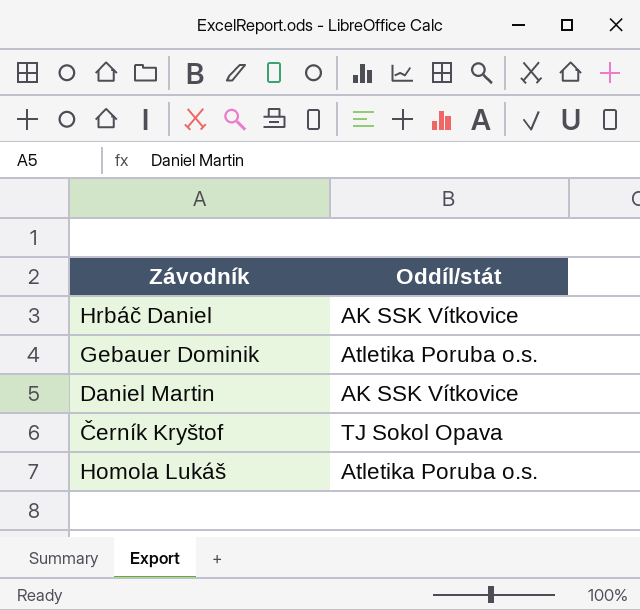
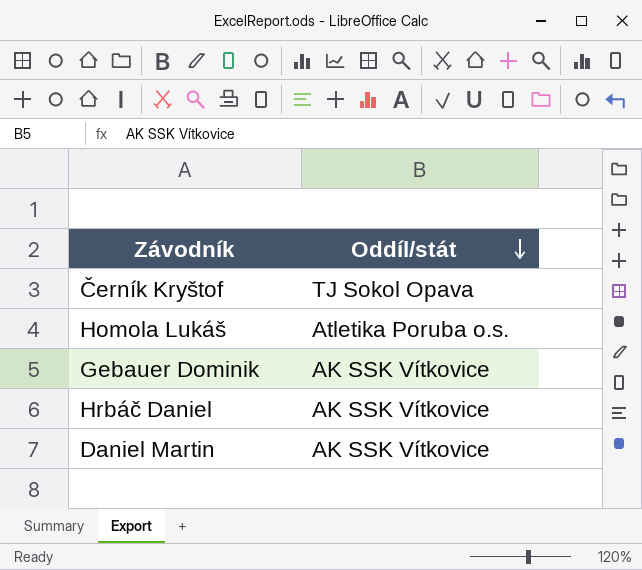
row order: none -> Oddíl/stát descending
Gebauer Dominik | Oddíl/stát: Atletika Poruba o.s. -> AK SSK Vítkovice

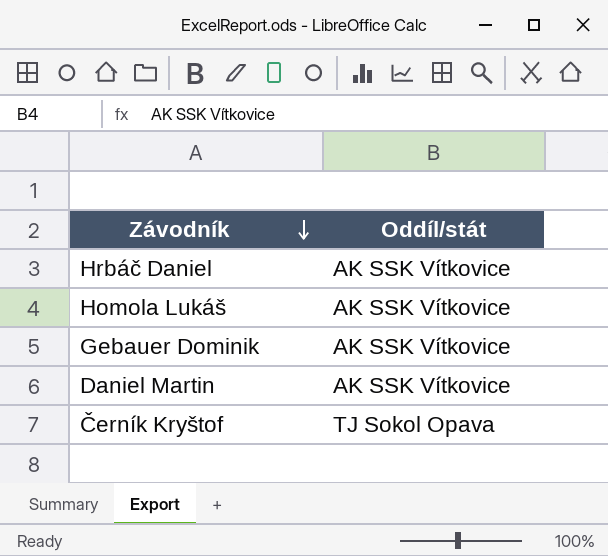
row order: Oddíl/stát descending -> Závodník descending
Homola Lukáš | Oddíl/stát: Atletika Poruba o.s. -> AK SSK Vítkovice

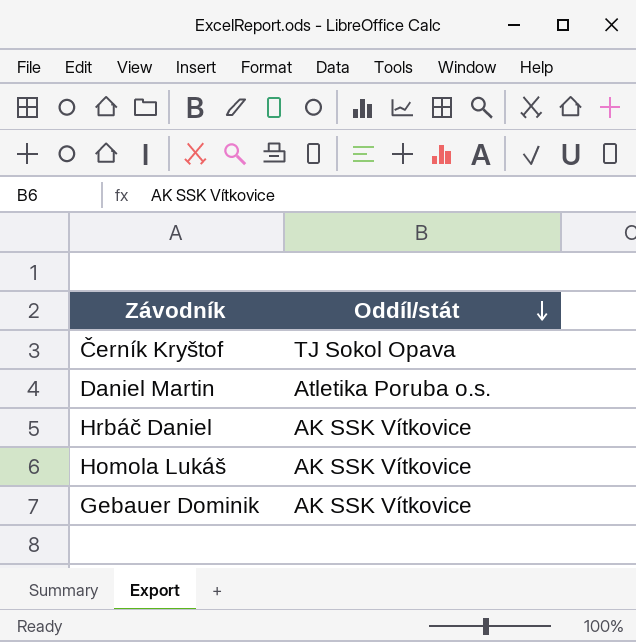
row order: Závodník descending -> Oddíl/stát descending
Daniel Martin | Oddíl/stát: AK SSK Vítkovice -> Atletika Poruba o.s.

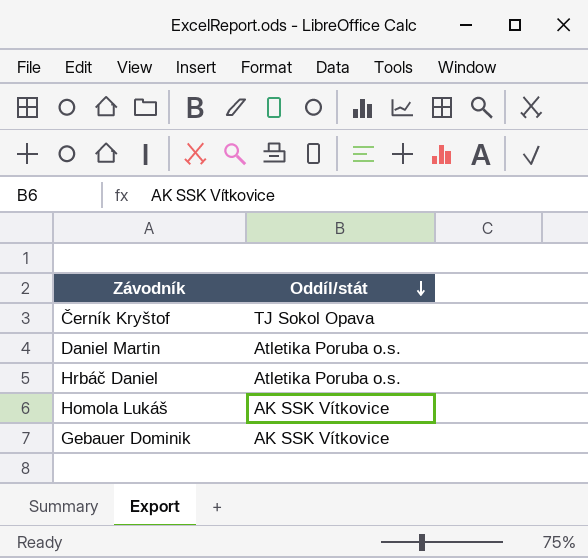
Hrbáč Daniel | Oddíl/stát: AK SSK Vítkovice -> Atletika Poruba o.s.

